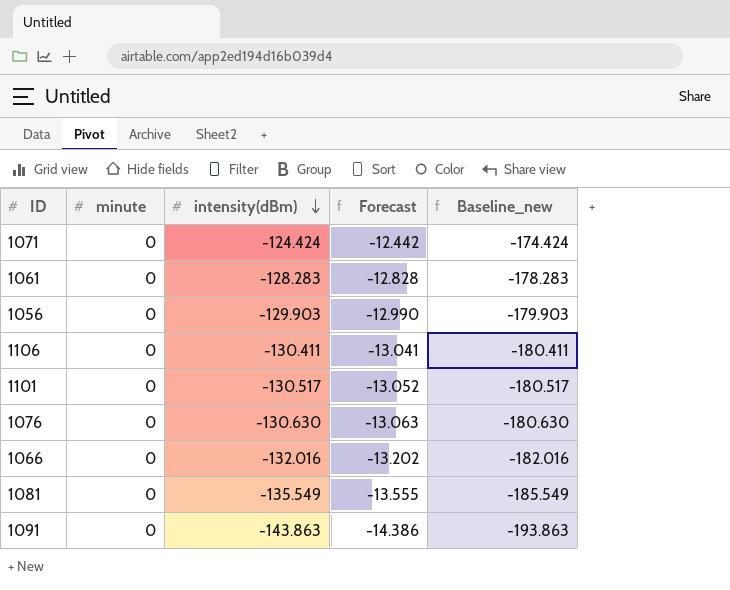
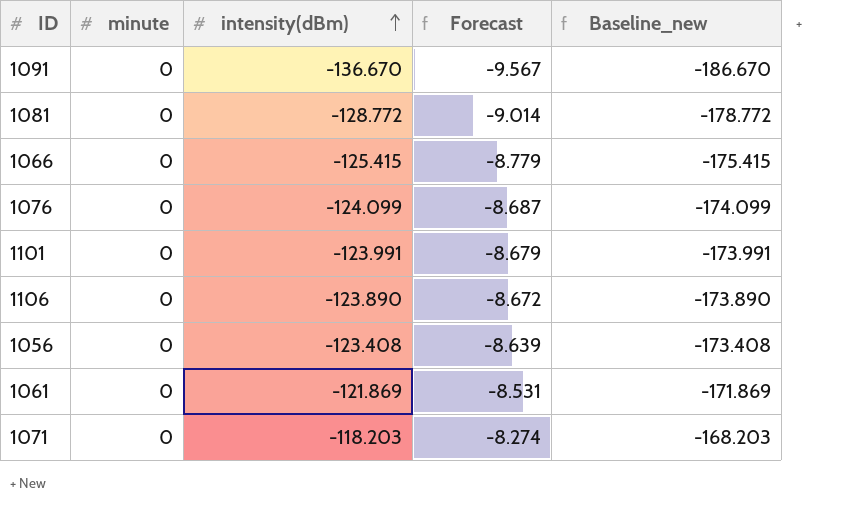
row order: intensity(dBm) descending -> intensity(dBm) ascending
column Forecast | formula: [intensity(dBm)] * 0.1 -> [intensity(dBm)] * 0.07
1091 | intensity(dBm): -143.863 -> -136.670
1091 | Baseline_new: -193.863 -> -186.670
1081 | intensity(dBm): -135.549 -> -128.772
1081 | Baseline_new: -185.549 -> -178.772
1066 | intensity(dBm): -132.016 -> -125.415
1066 | Baseline_new: -182.016 -> -175.415
1076 | intensity(dBm): -130.630 -> -124.099
1076 | Baseline_new: -180.630 -> -174.099
1101 | intensity(dBm): -130.517 -> -123.991
1101 | Baseline_new: -180.517 -> -173.991
1106 | intensity(dBm): -130.411 -> -123.890
1106 | Baseline_new: -180.411 -> -173.890
1056 | intensity(dBm): -129.903 -> -123.408
1056 | Baseline_new: -179.903 -> -173.408
1061 | intensity(dBm): -128.283 -> -121.869
1061 | Baseline_new: -178.283 -> -171.869
1071 | intensity(dBm): -124.424 -> -118.203
1071 | Baseline_new: -174.424 -> -168.203

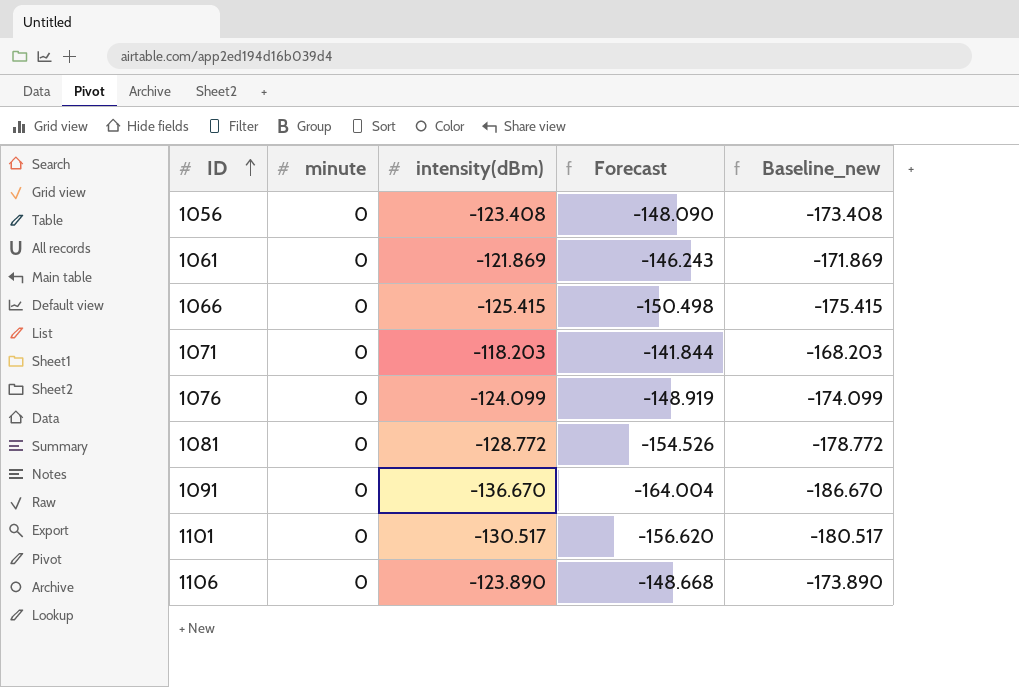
row order: intensity(dBm) ascending -> ID ascending
column Forecast | formula: [intensity(dBm)] * 0.07 -> [intensity(dBm)] * 1.2
1101 | intensity(dBm): -123.991 -> -130.517
1101 | Baseline_new: -173.991 -> -180.517

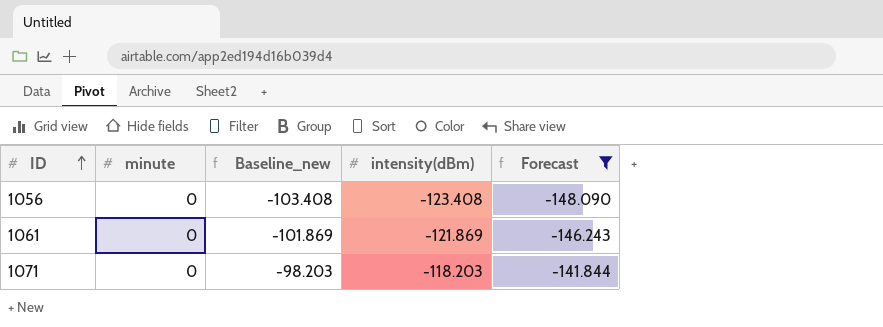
filter: none -> Forecast >= -148.090
column Baseline_new | formula: [intensity(dBm)] - 50 -> [intensity(dBm)] + 20
column Baseline_new | position: 5 -> 3

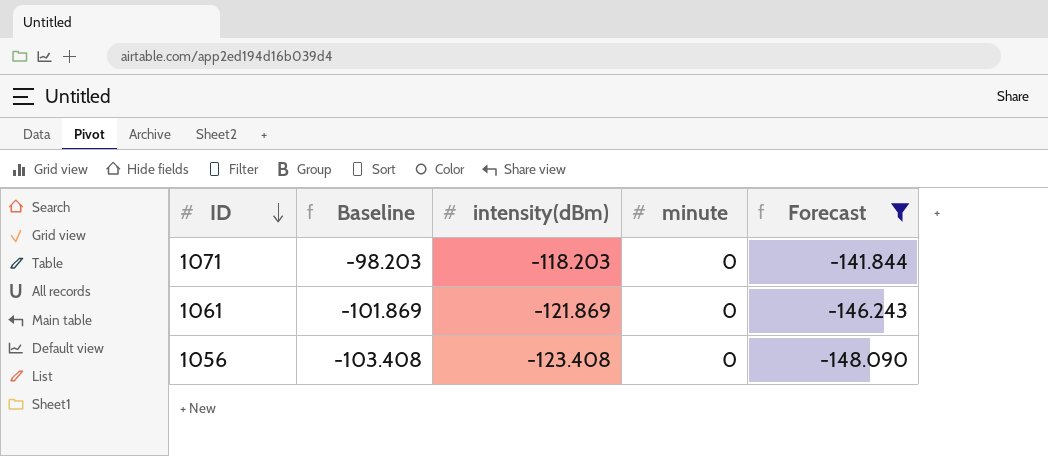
row order: ID ascending -> ID descending
column name: Baseline_new -> Baseline
column minute | position: 2 -> 4

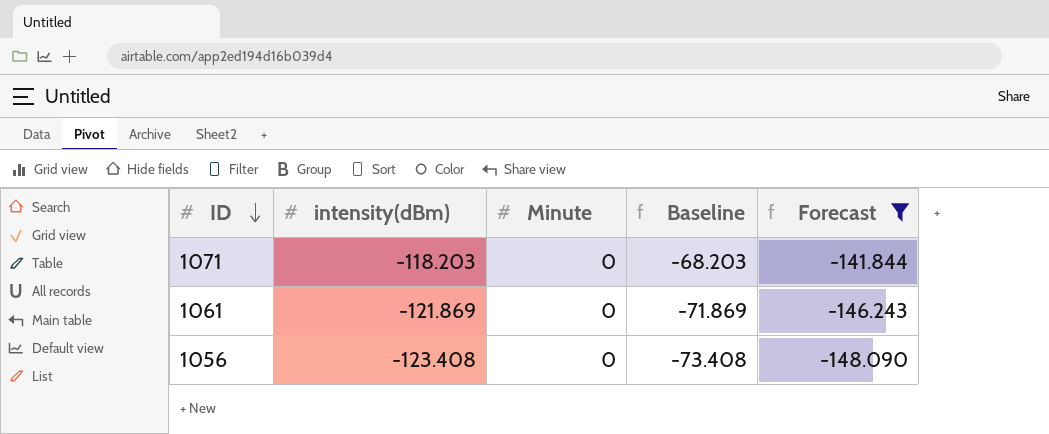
column name: minute -> Minute
column Baseline | formula: [intensity(dBm)] + 20 -> [intensity(dBm)] + 50
column Baseline | position: 2 -> 4

